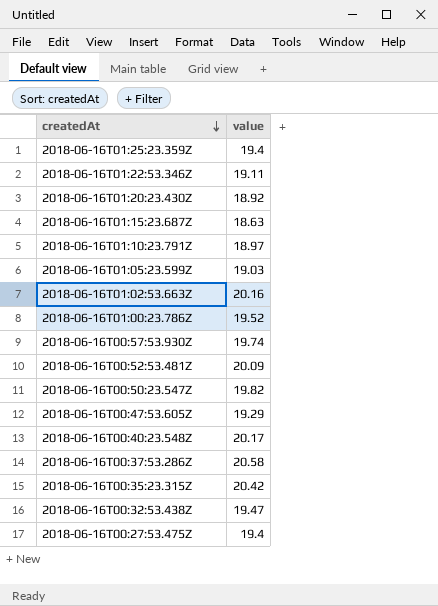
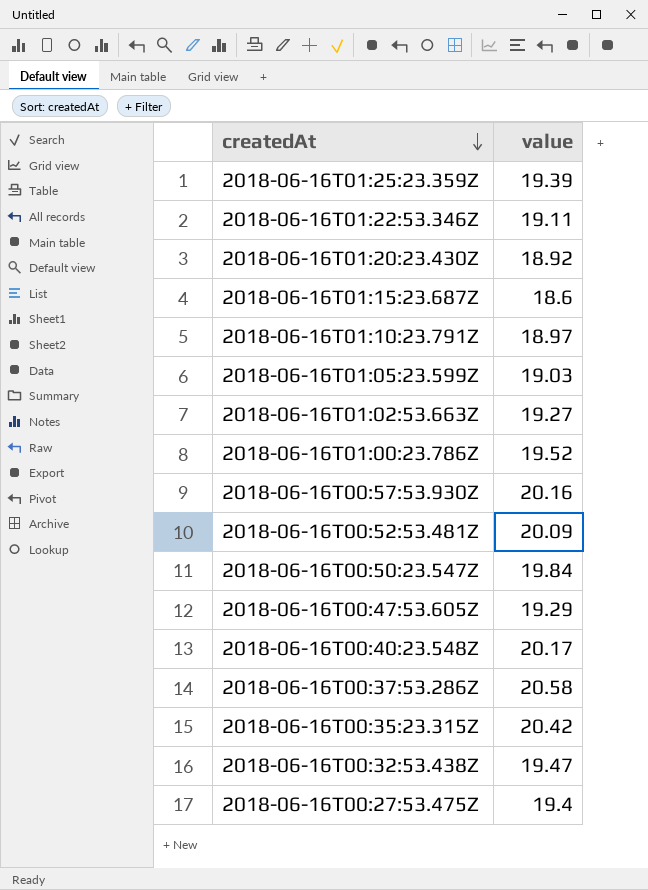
2018-06-16T01:25:23.359Z | value: 19.4 -> 19.39
2018-06-16T01:15:23.687Z | value: 18.63 -> 18.6
2018-06-16T01:02:53.663Z | value: 20.16 -> 19.27
2018-06-16T00:57:53.930Z | value: 19.74 -> 20.16
2018-06-16T00:50:23.547Z | value: 19.82 -> 19.84

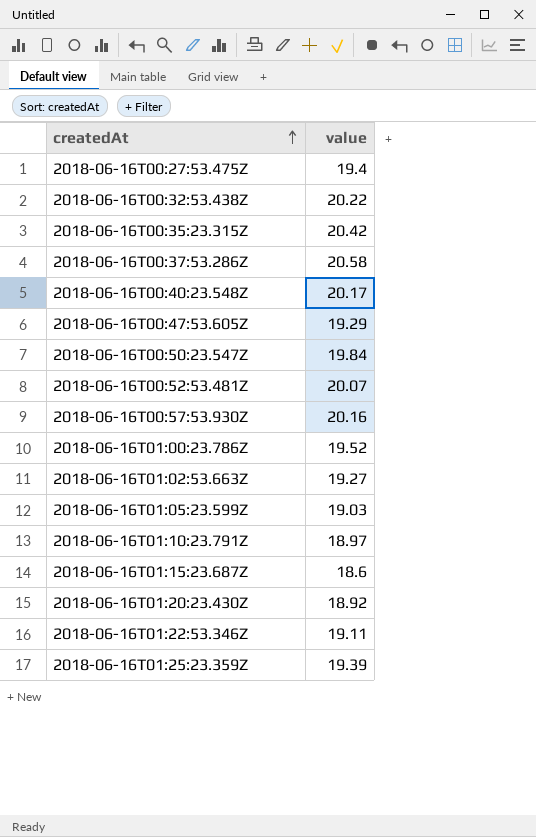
row order: createdAt descending -> createdAt ascending
2018-06-16T00:32:53.438Z | value: 19.47 -> 20.22
2018-06-16T00:52:53.481Z | value: 20.09 -> 20.07

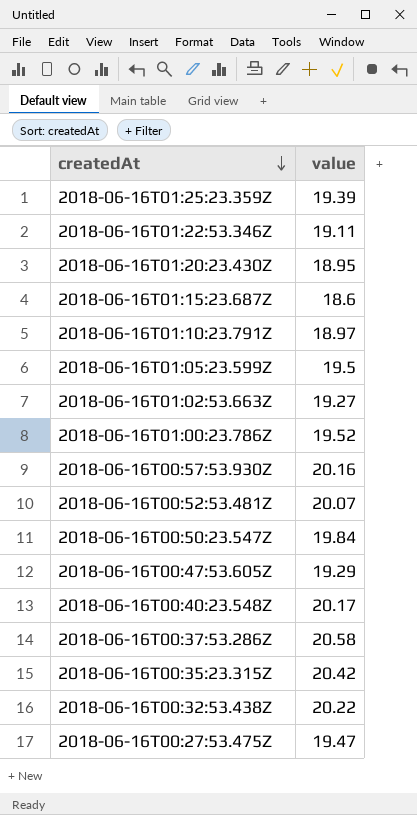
row order: createdAt ascending -> createdAt descending
2018-06-16T01:20:23.430Z | value: 18.92 -> 18.95
2018-06-16T01:05:23.599Z | value: 19.03 -> 19.5
2018-06-16T00:27:53.475Z | value: 19.4 -> 19.47

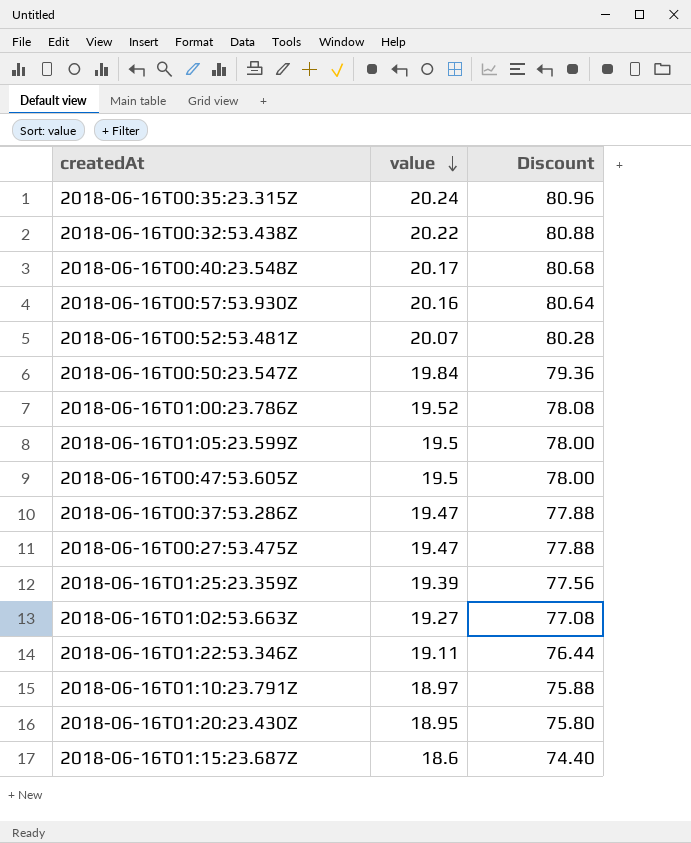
row order: createdAt descending -> value descending
column Discount | formula: none -> [value] * 4
2018-06-16T00:35:23.315Z | value: 20.42 -> 20.24
2018-06-16T00:47:53.605Z | value: 19.29 -> 19.5
2018-06-16T00:37:53.286Z | value: 20.58 -> 19.47

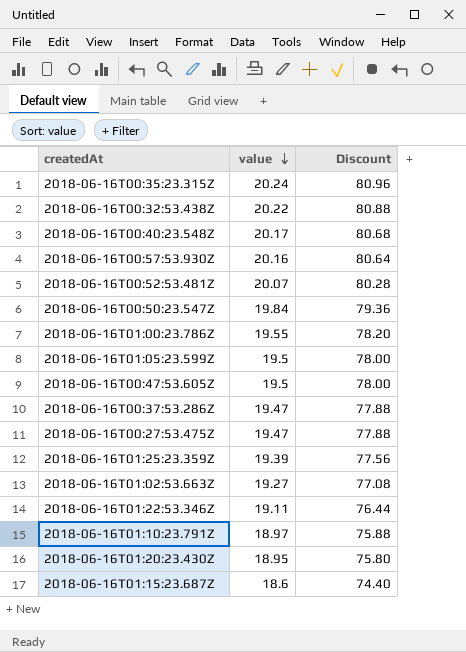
2018-06-16T01:00:23.786Z | value: 19.52 -> 19.55
2018-06-16T01:00:23.786Z | Discount: 78.08 -> 78.20

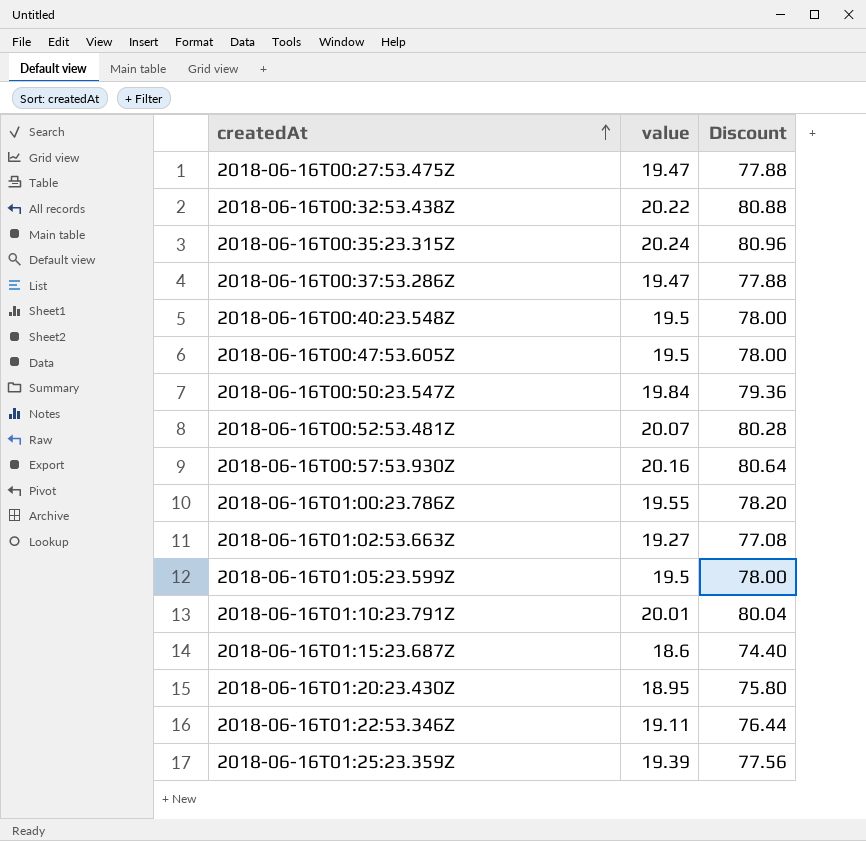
row order: value descending -> createdAt ascending
2018-06-16T00:40:23.548Z | value: 20.17 -> 19.5
2018-06-16T00:40:23.548Z | Discount: 80.68 -> 78.00
2018-06-16T01:10:23.791Z | value: 18.97 -> 20.01
2018-06-16T01:10:23.791Z | Discount: 75.88 -> 80.04

